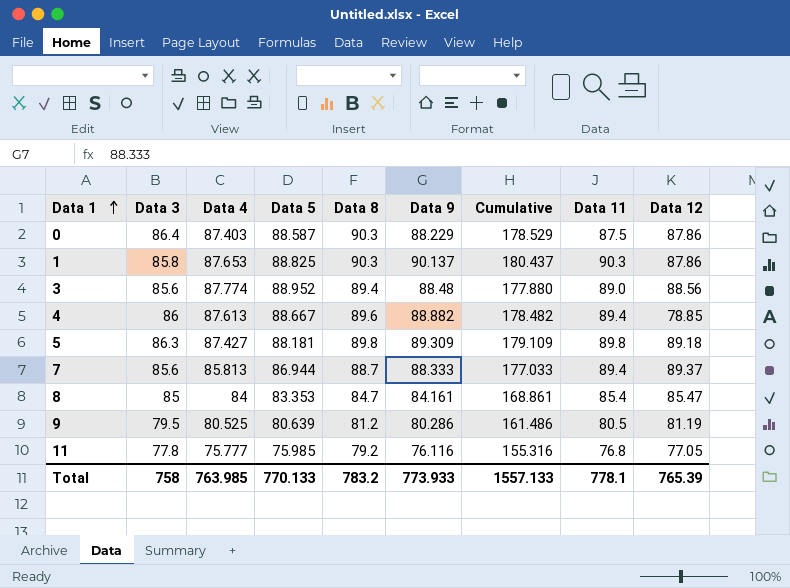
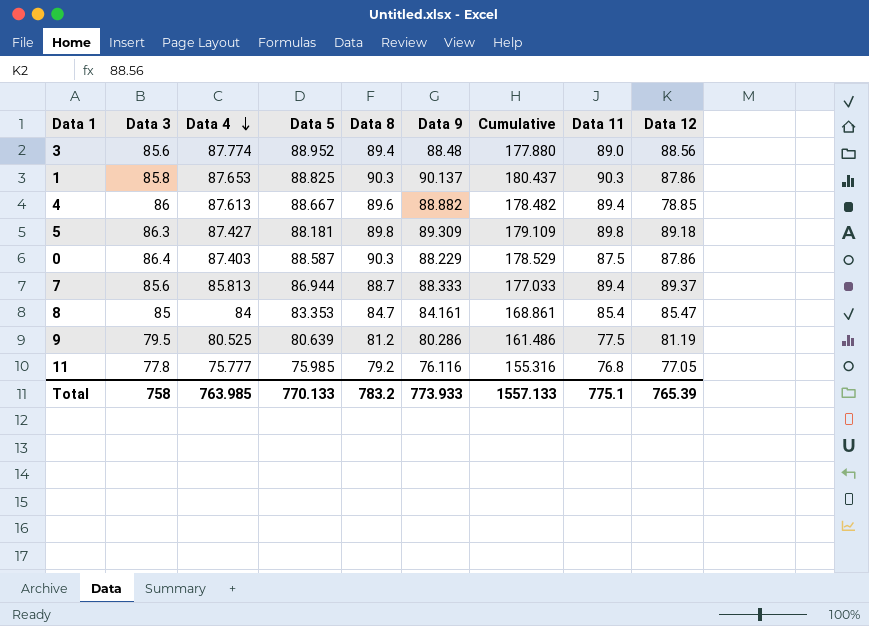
row order: Data 1 ascending -> Data 4 descending
9 | Data 11: 80.5 -> 77.5
Total | Data 11: 778.1 -> 775.1

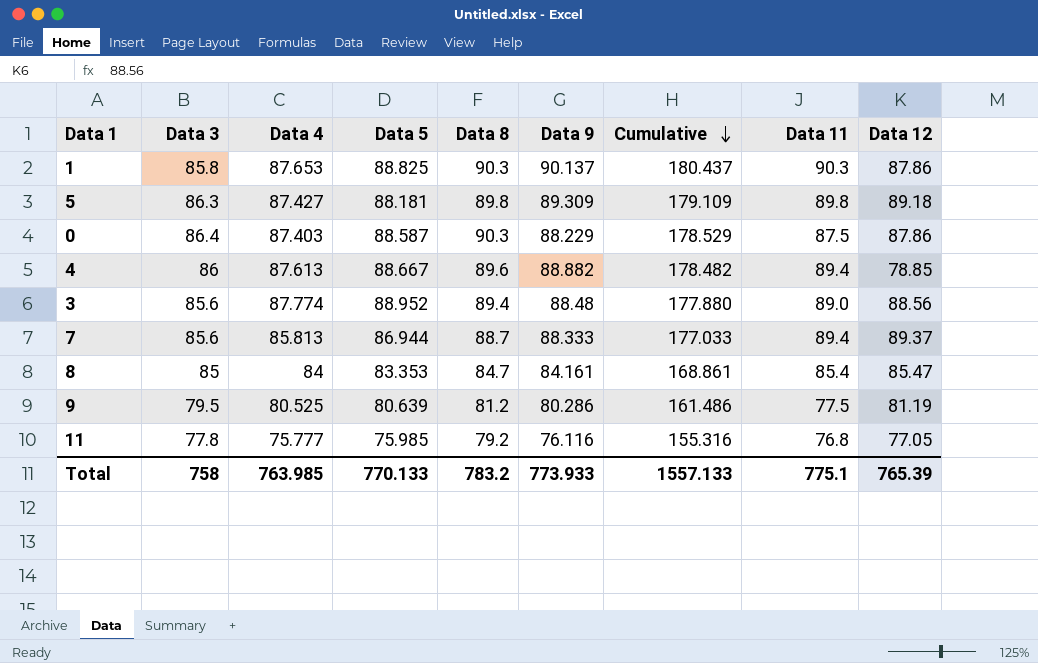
row order: Data 4 descending -> Cumulative descending

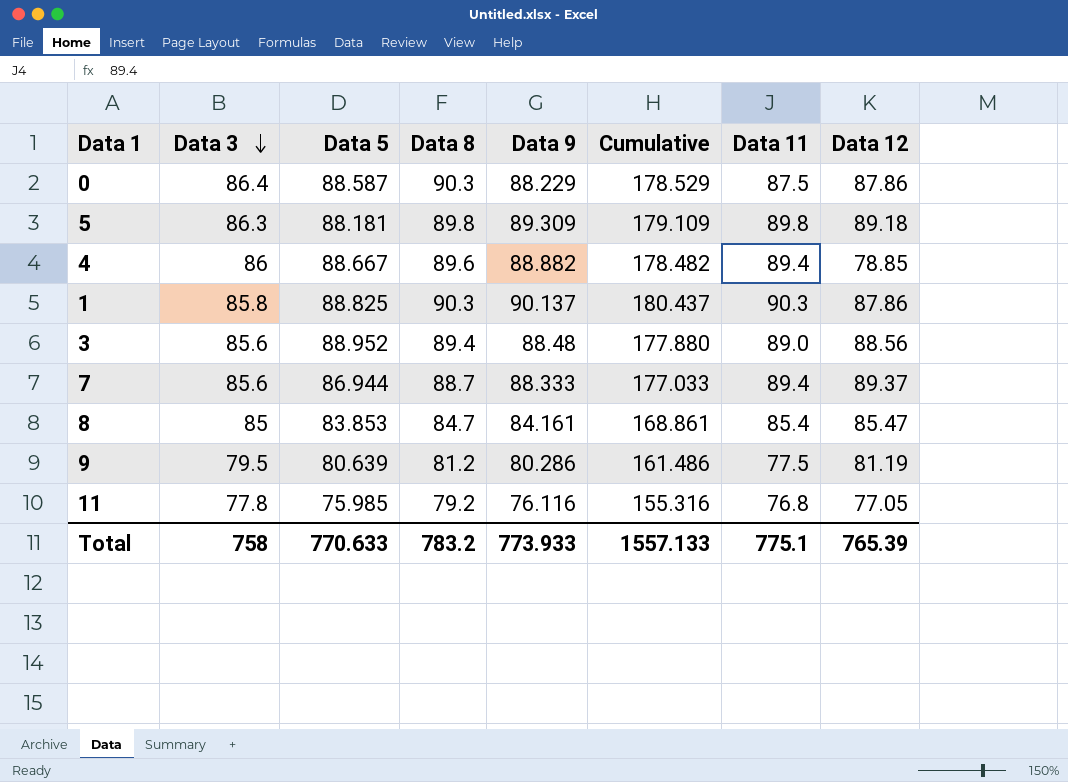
row order: Cumulative descending -> Data 3 descending
column Data 4 | position: 3 -> none
8 | Data 5: 83.353 -> 83.853
Total | Data 5: 770.133 -> 770.633

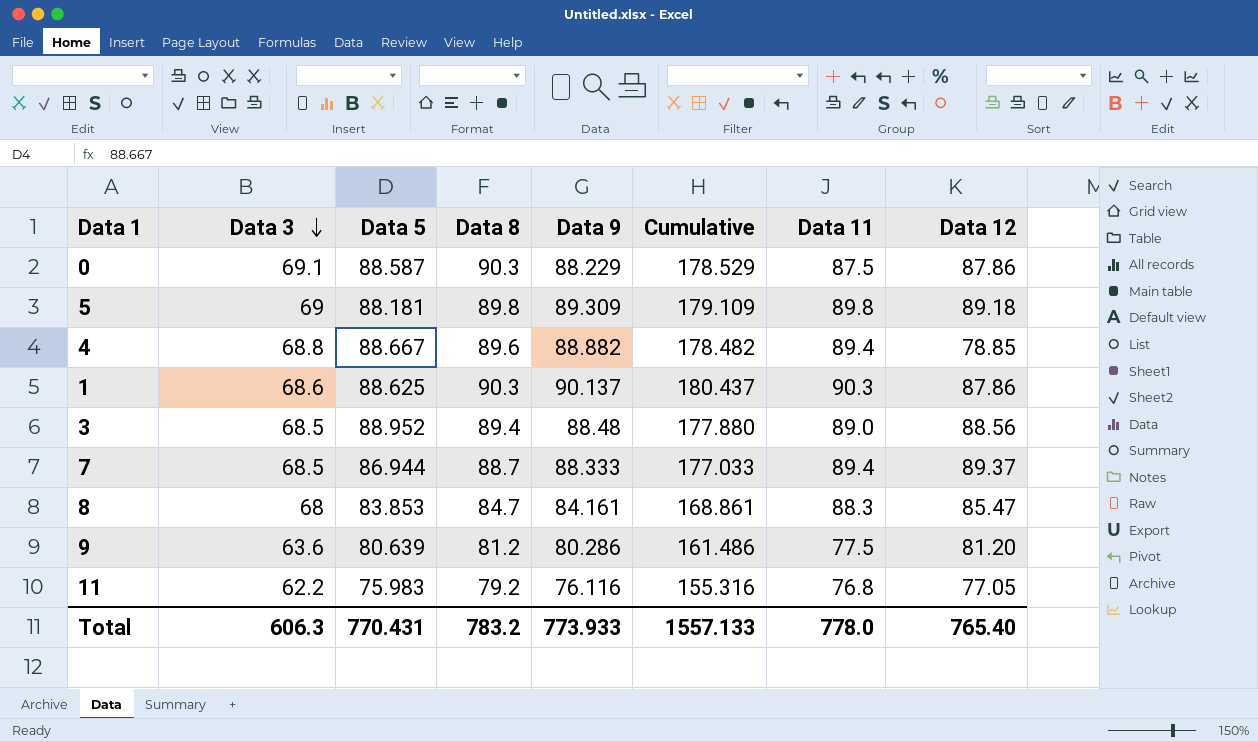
0 | Data 3: 86.4 -> 69.1
5 | Data 3: 86.3 -> 69
4 | Data 3: 86 -> 68.8
1 | Data 3: 85.8 -> 68.6
1 | Data 5: 88.825 -> 88.625
3 | Data 3: 85.6 -> 68.5
7 | Data 3: 85.6 -> 68.5
8 | Data 3: 85 -> 68
8 | Data 11: 85.4 -> 88.3
9 | Data 3: 79.5 -> 63.6
9 | Data 12: 81.19 -> 81.20
11 | Data 3: 77.8 -> 62.2
11 | Data 5: 75.985 -> 75.983
Total | Data 3: 758 -> 606.3
Total | Data 5: 770.633 -> 770.431
Total | Data 11: 775.1 -> 778.0
Total | Data 12: 765.39 -> 765.40

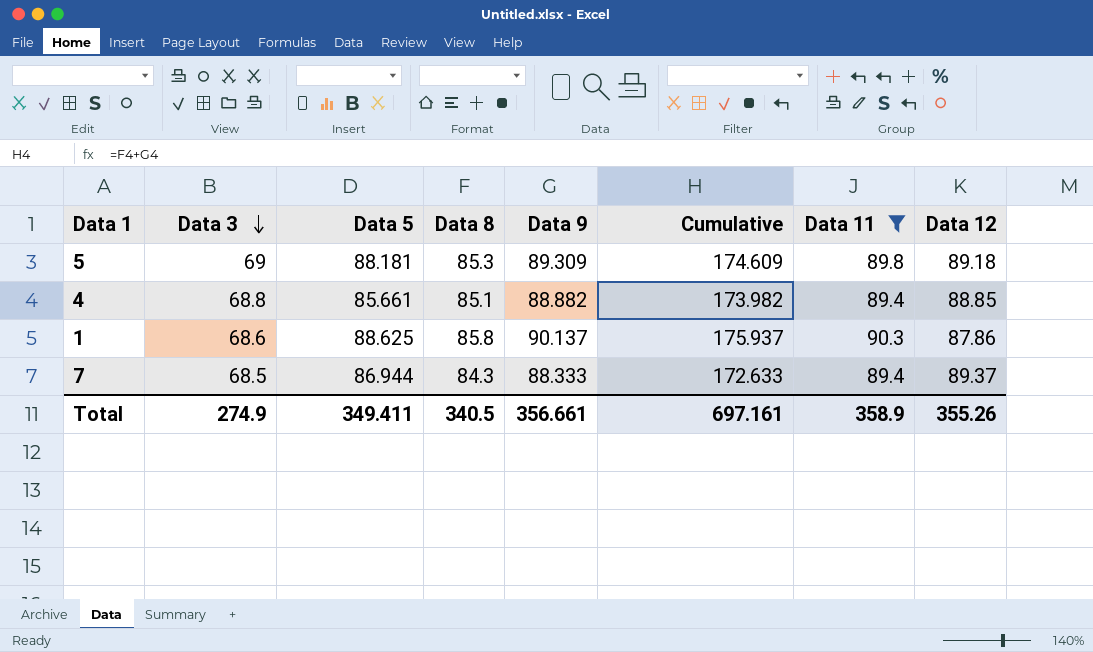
filter: none -> Data 11 >= 89.4
5 | Data 8: 89.8 -> 85.3
5 | Cumulative: 179.109 -> 174.609
4 | Data 5: 88.667 -> 85.661
4 | Data 8: 89.6 -> 85.1
4 | Cumulative: 178.482 -> 173.982
4 | Data 12: 78.85 -> 88.85
1 | Data 8: 90.3 -> 85.8
1 | Cumulative: 180.437 -> 175.937
7 | Data 8: 88.7 -> 84.3
7 | Cumulative: 177.033 -> 172.633
Total | Data 3: 606.3 -> 274.9
Total | Data 5: 770.431 -> 349.411
Total | Data 8: 783.2 -> 340.5
Total | Data 9: 773.933 -> 356.661
Total | Cumulative: 1557.133 -> 697.161
Total | Data 11: 778.0 -> 358.9
Total | Data 12: 765.40 -> 355.26

